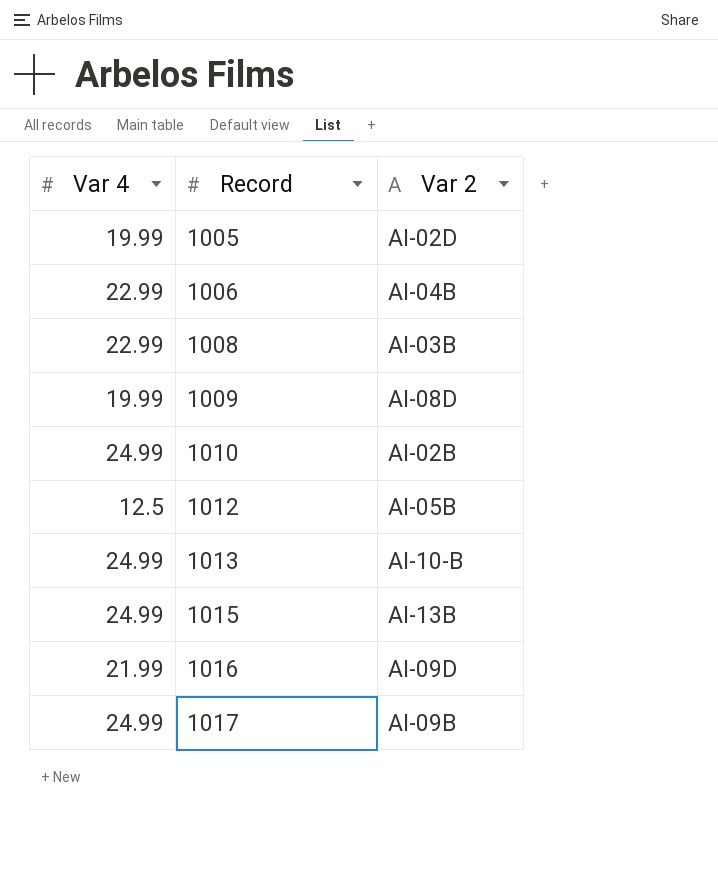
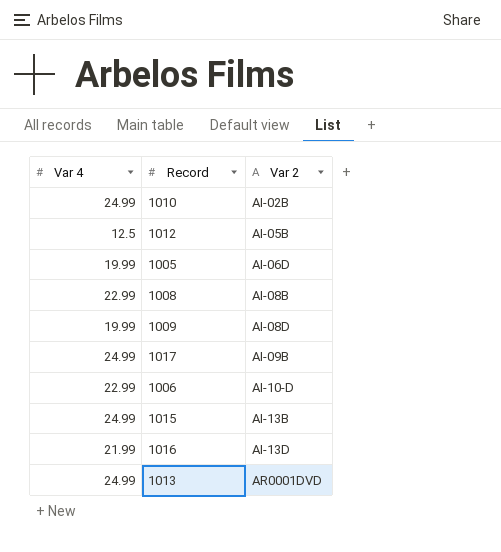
row order: Record ascending -> Var 2 ascending
1005 | Var 2: AI-02D -> AI-06D
1008 | Var 2: AI-03B -> AI-08B
1006 | Var 2: AI-04B -> AI-10-D
1016 | Var 2: AI-09D -> AI-13D
1013 | Var 2: AI-10-B -> AR0001DVD

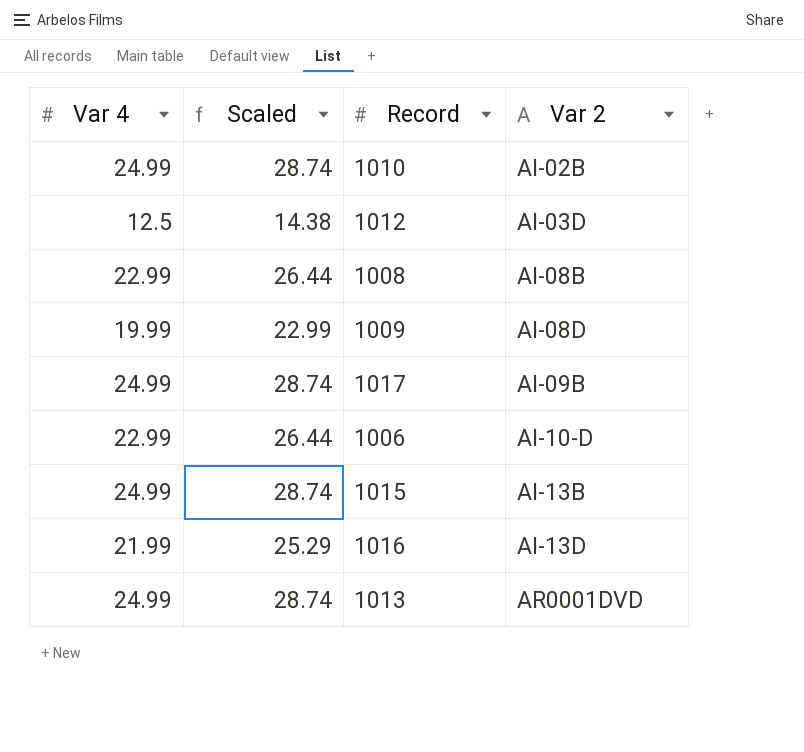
column Scaled | formula: none -> [Var 4] * 1.15
row 1005: 19.99 | AI-06D -> none
1012 | Var 2: AI-05B -> AI-03D

